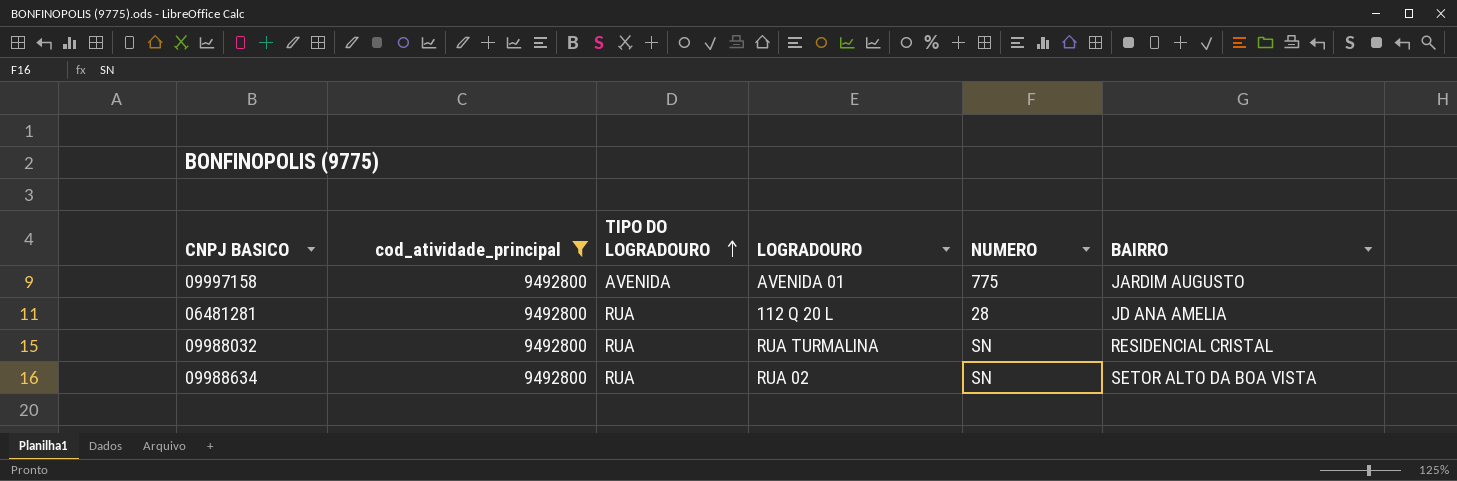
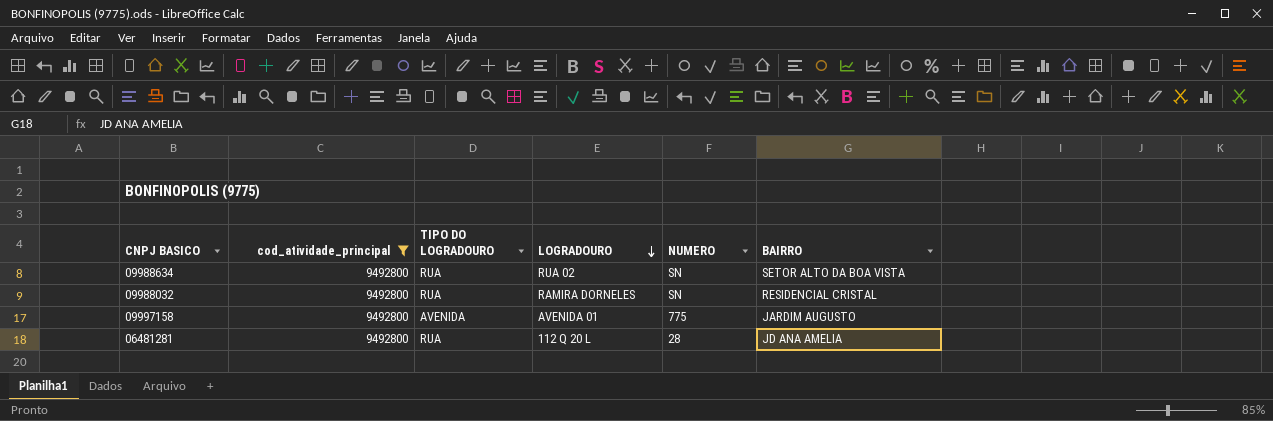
row order: TIPO DO LOGRADOURO ascending -> LOGRADOURO descending
09988032 | LOGRADOURO: RUA TURMALINA -> RAMIRA DORNELES

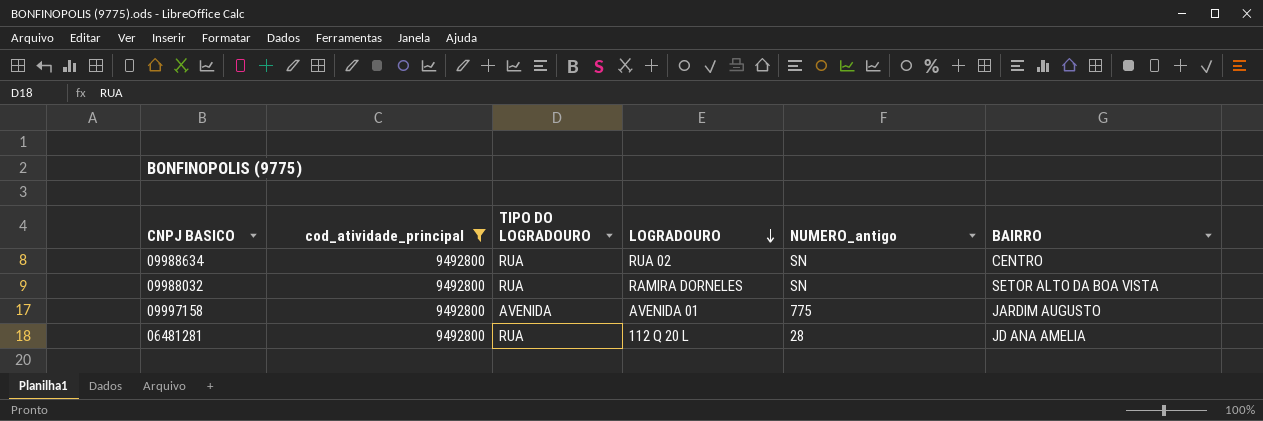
column name: NUMERO -> NUMERO_antigo
09988634 | BAIRRO: SETOR ALTO DA BOA VISTA -> CENTRO
09988032 | BAIRRO: RESIDENCIAL CRISTAL -> SETOR ALTO DA BOA VISTA

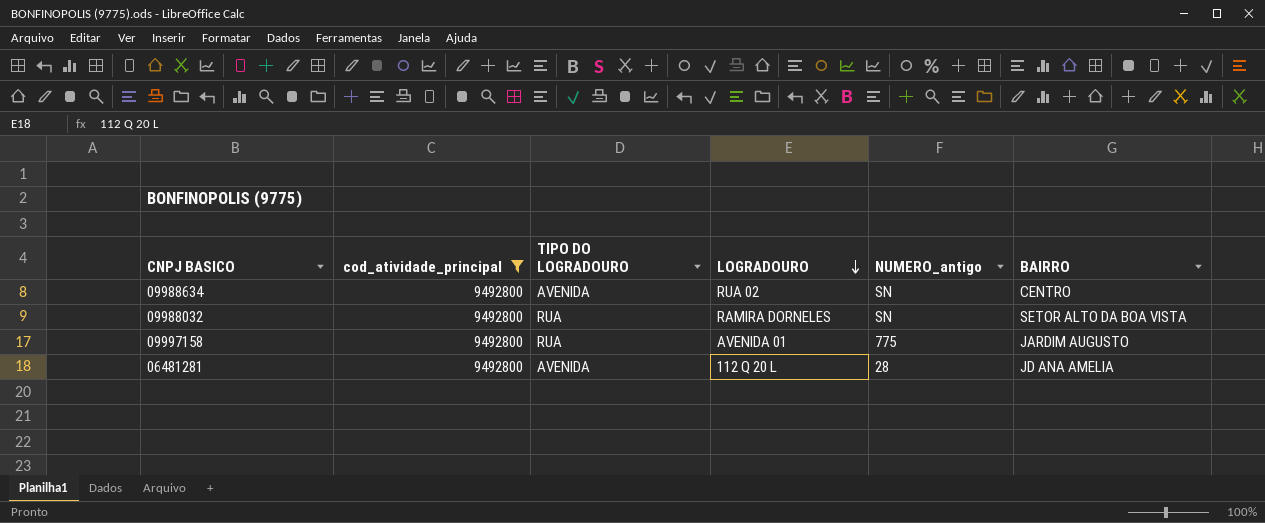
09988634 | TIPO DO LOGRADOURO: RUA -> AVENIDA
09997158 | TIPO DO LOGRADOURO: AVENIDA -> RUA
06481281 | TIPO DO LOGRADOURO: RUA -> AVENIDA

